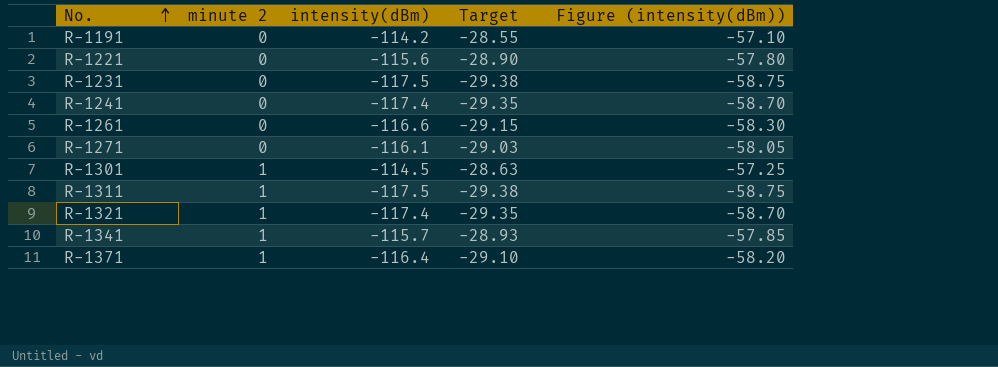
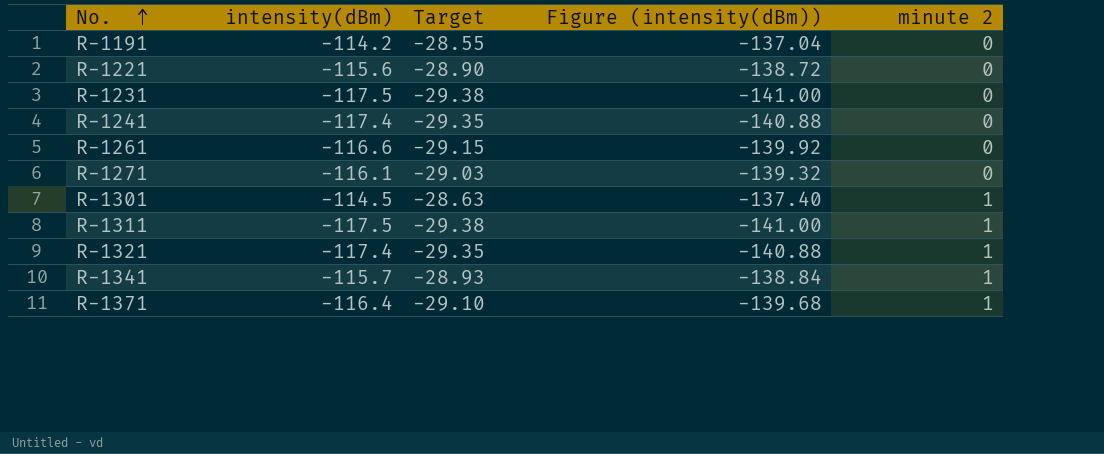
column Figure (intensity(dBm)) | formula: [intensity(dBm)] * 0.5 -> [intensity(dBm)] * 1.2
column minute 2 | position: 2 -> 5

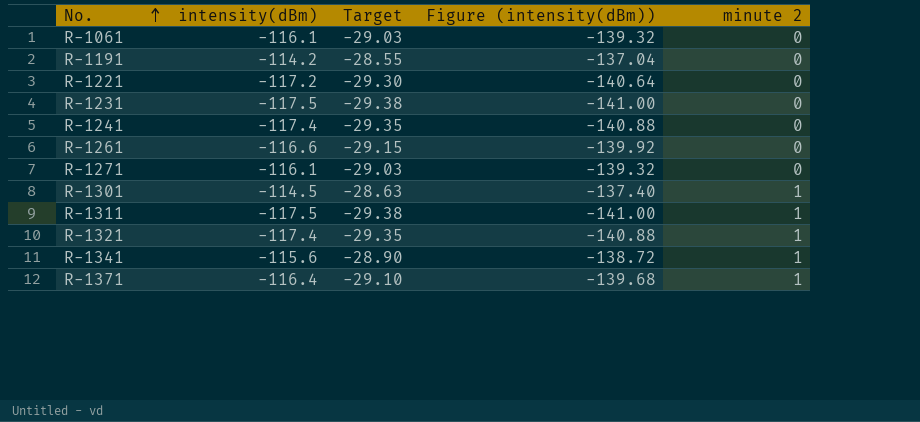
row R-1061: none -> -116.1 | -29.03 | -139.32 | 0
R-1221 | intensity(dBm): -115.6 -> -117.2
R-1221 | Target: -28.90 -> -29.30
R-1221 | Figure (intensity(dBm)): -138.72 -> -140.64
R-1341 | intensity(dBm): -115.7 -> -115.6
R-1341 | Target: -28.93 -> -28.90
R-1341 | Figure (intensity(dBm)): -138.84 -> -138.72

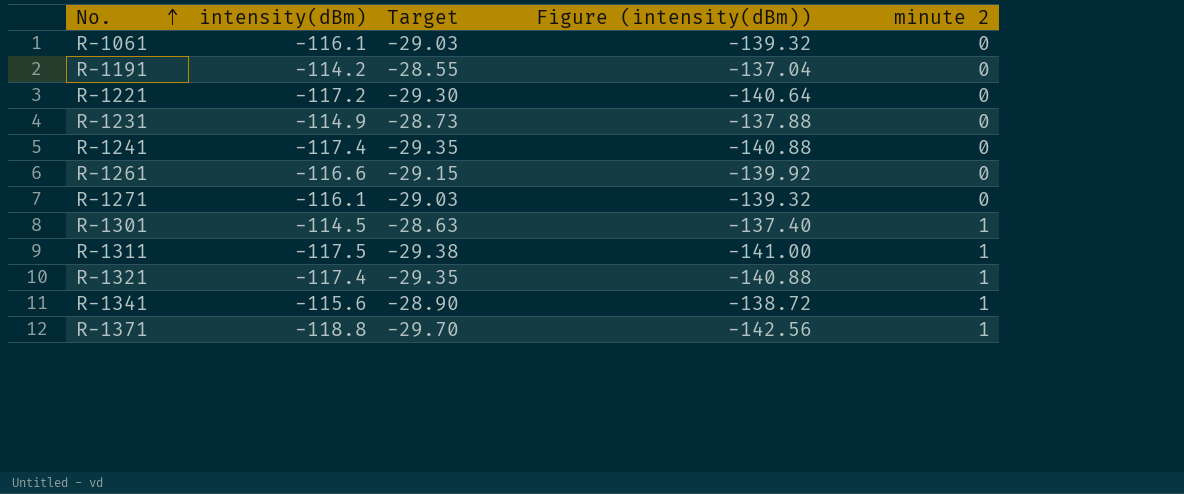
R-1231 | intensity(dBm): -117.5 -> -114.9
R-1231 | Target: -29.38 -> -28.73
R-1231 | Figure (intensity(dBm)): -141.00 -> -137.88
R-1371 | intensity(dBm): -116.4 -> -118.8
R-1371 | Target: -29.10 -> -29.70
R-1371 | Figure (intensity(dBm)): -139.68 -> -142.56

